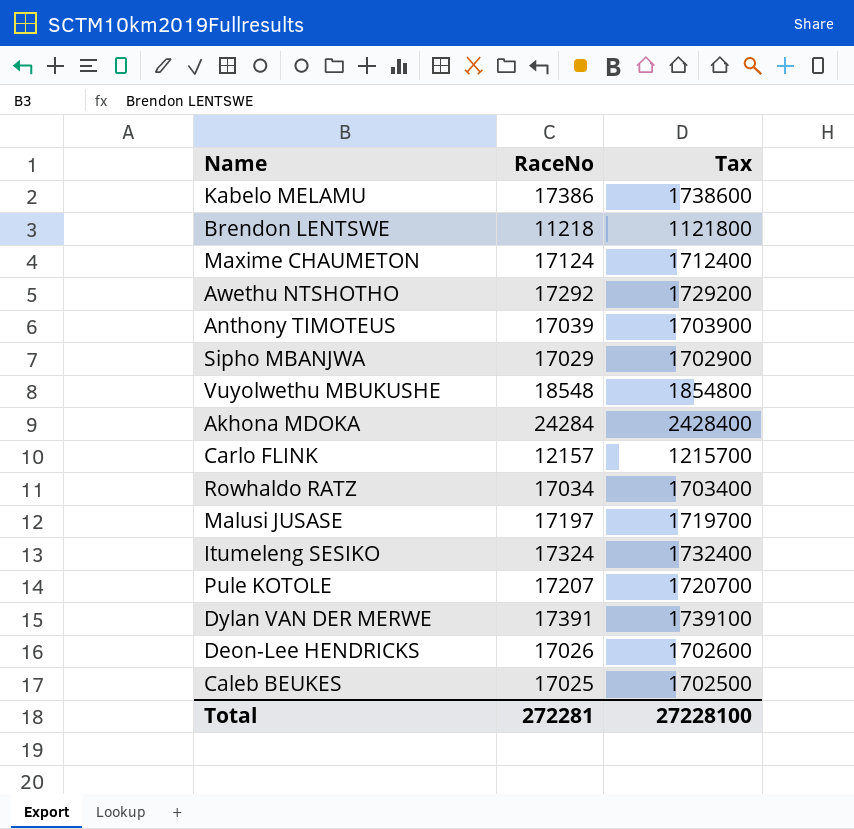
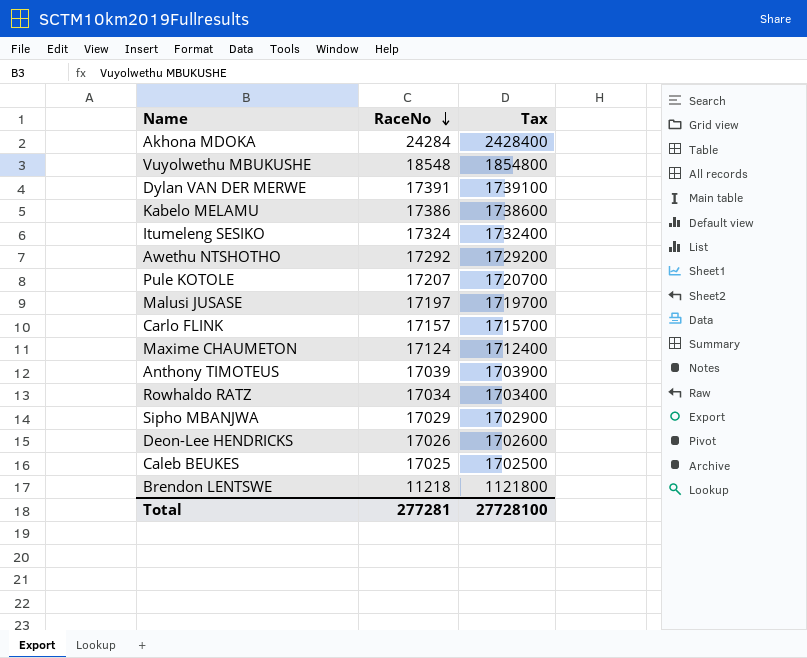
row order: none -> RaceNo descending
Carlo FLINK | RaceNo: 12157 -> 17157
Carlo FLINK | Tax: 1215700 -> 1715700
Total | RaceNo: 272281 -> 277281
Total | Tax: 27228100 -> 27728100

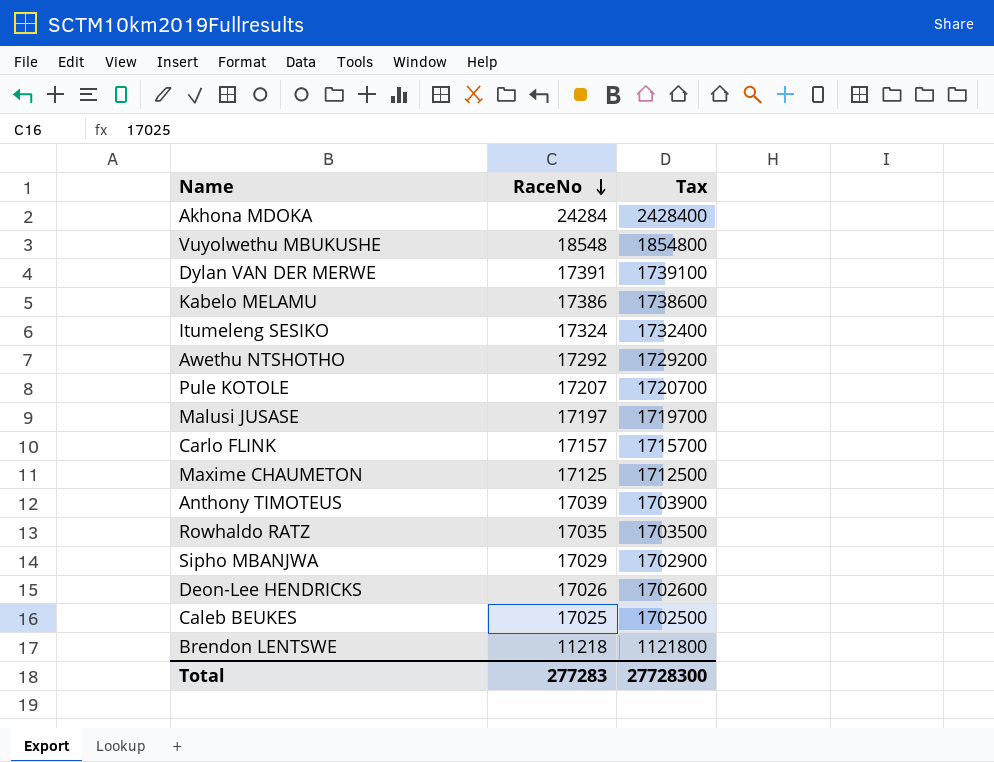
Maxime CHAUMETON | RaceNo: 17124 -> 17125
Maxime CHAUMETON | Tax: 1712400 -> 1712500
Rowhaldo RATZ | RaceNo: 17034 -> 17035
Rowhaldo RATZ | Tax: 1703400 -> 1703500
Total | RaceNo: 277281 -> 277283
Total | Tax: 27728100 -> 27728300

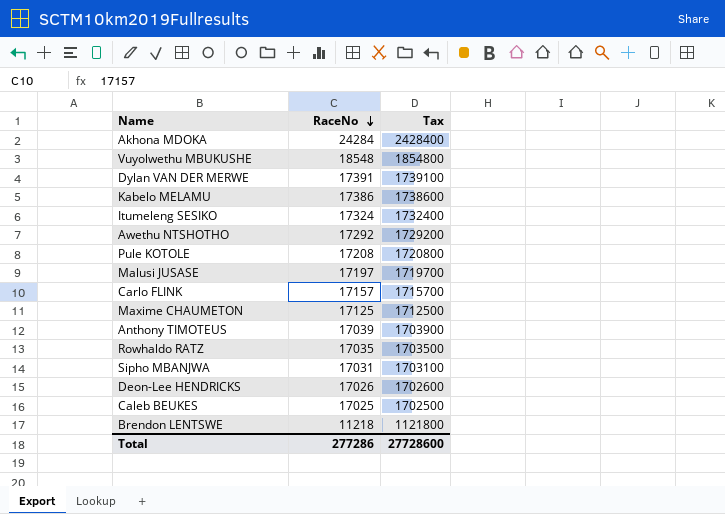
Pule KOTOLE | RaceNo: 17207 -> 17208
Pule KOTOLE | Tax: 1720700 -> 1720800
Sipho MBANJWA | RaceNo: 17029 -> 17031
Sipho MBANJWA | Tax: 1702900 -> 1703100
Total | RaceNo: 277283 -> 277286
Total | Tax: 27728300 -> 27728600

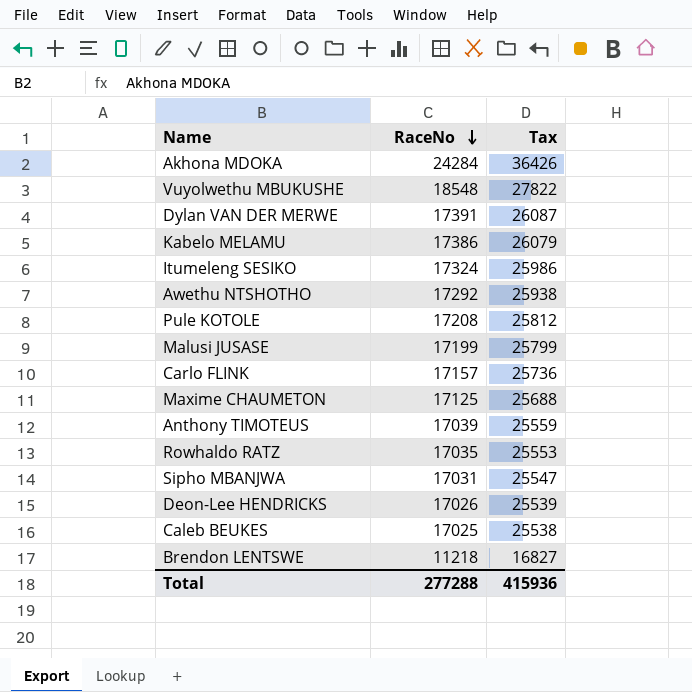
column Tax | formula: [RaceNo] * 100 -> [RaceNo] * 1.5
Malusi JUSASE | RaceNo: 17197 -> 17199
Total | RaceNo: 277286 -> 277288
Total | Tax: 27728600 -> 415936

